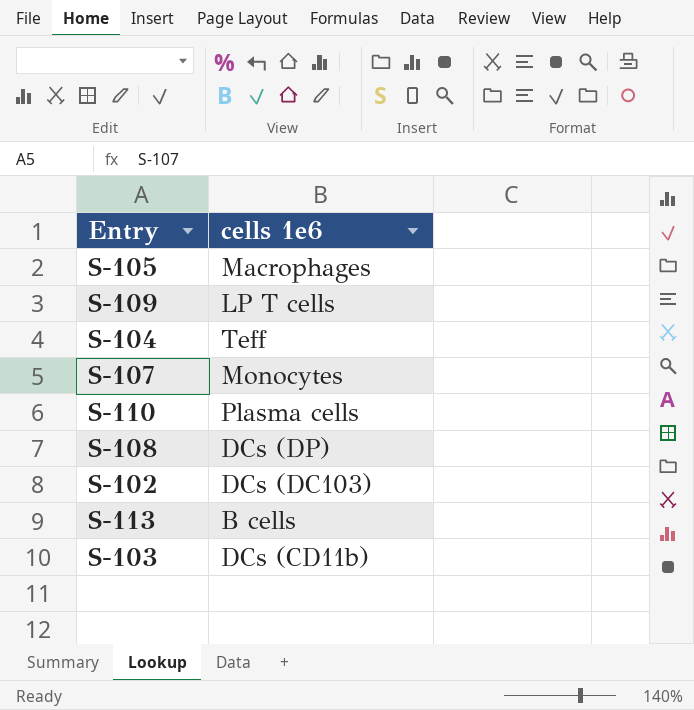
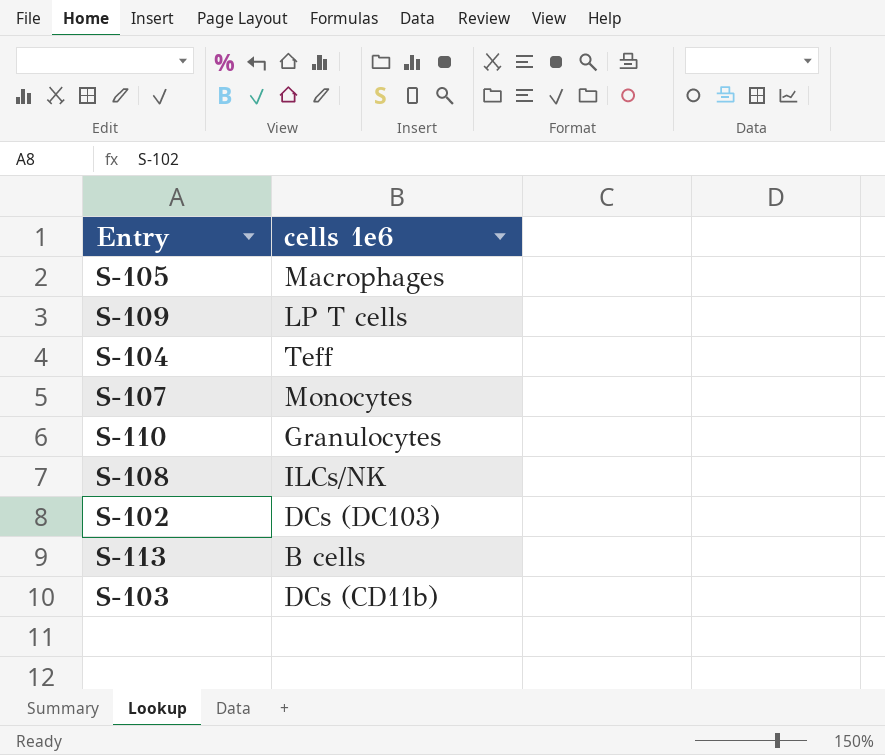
S-110 | cells 1e6: Plasma cells -> Granulocytes
S-108 | cells 1e6: DCs (DP) -> ILCs/NK

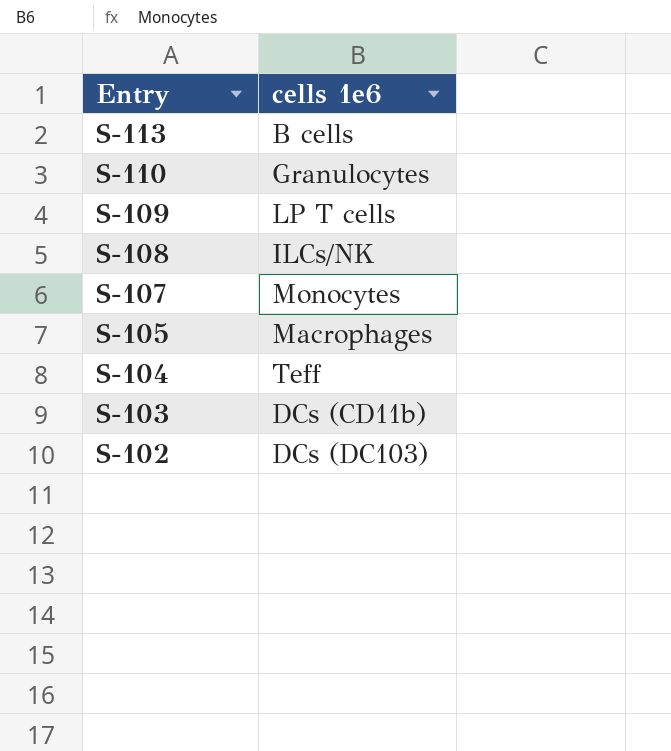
row order: none -> Entry descending

